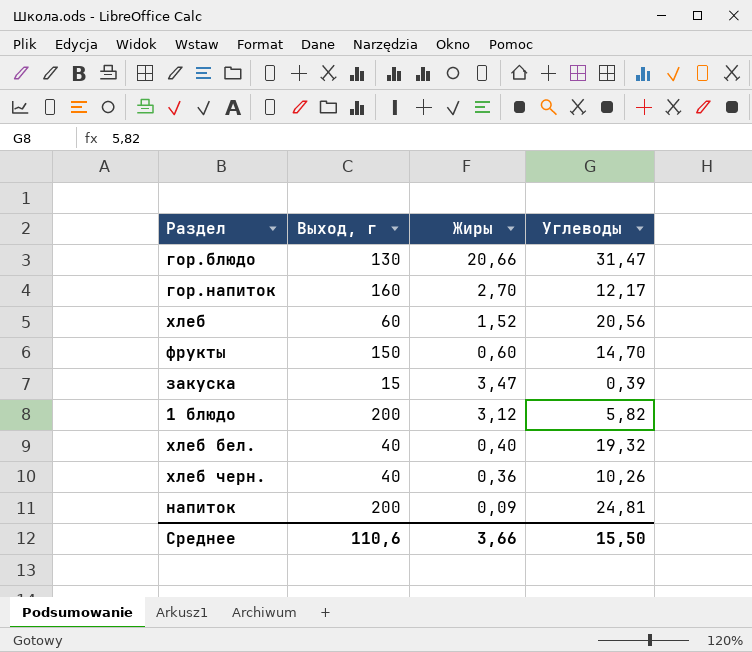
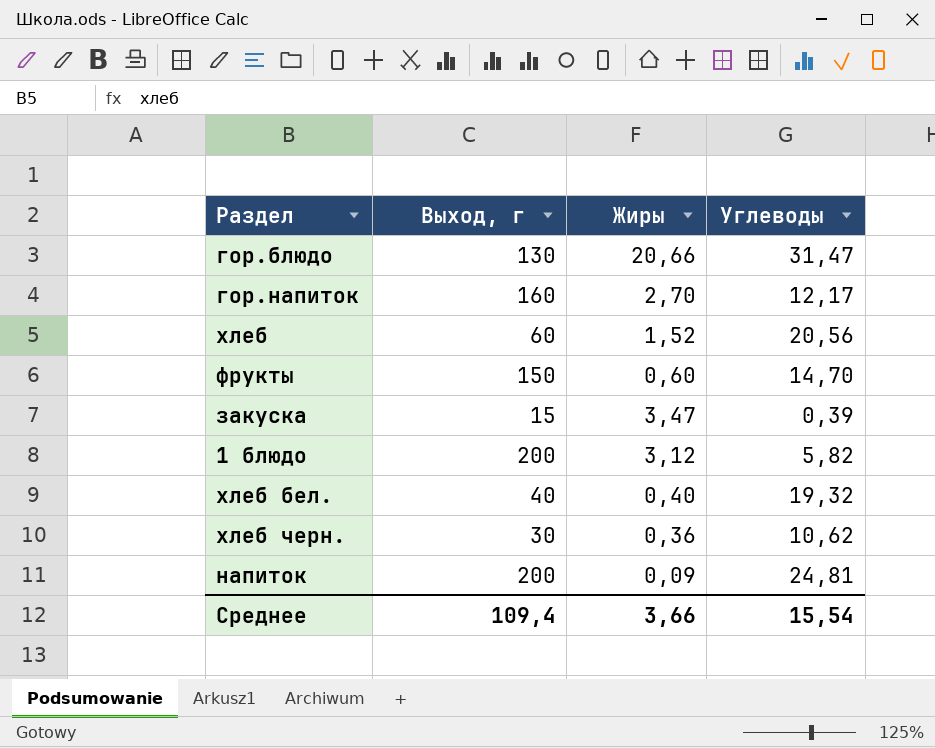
хлеб черн. | Выход, г: 40 -> 30
хлеб черн. | Углеводы: 10,26 -> 10,62
Среднее | Выход, г: 110,6 -> 109,4
Среднее | Углеводы: 15,50 -> 15,54

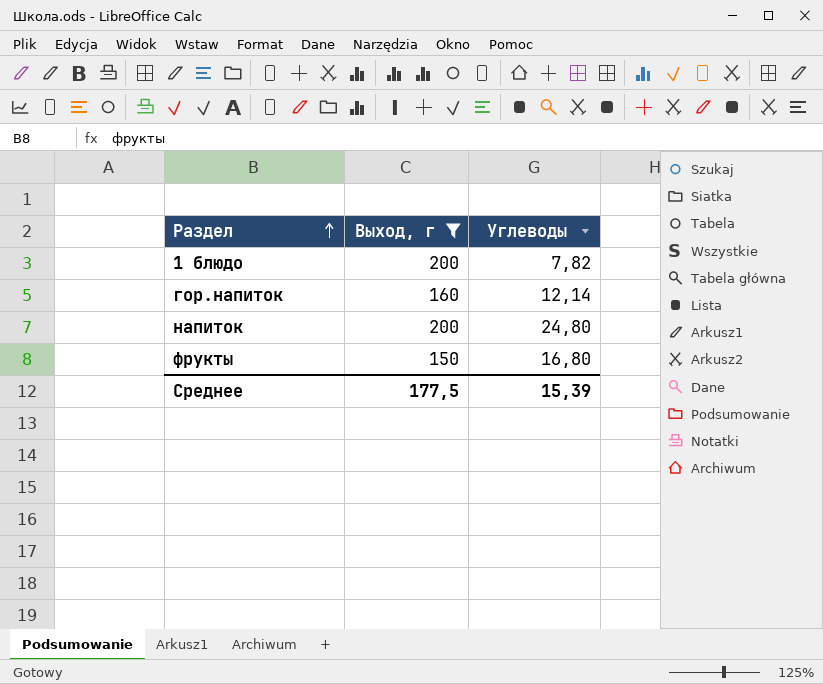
filter: none -> Выход, г >= 150
row order: none -> Раздел ascending
column Жиры | position: 3 -> none
1 блюдо | Углеводы: 5,82 -> 7,82
гор.напиток | Углеводы: 12,17 -> 12,14
напиток | Углеводы: 24,81 -> 24,80
фрукты | Углеводы: 14,70 -> 16,80
Среднее | Выход, г: 109,4 -> 177,5
Среднее | Углеводы: 15,54 -> 15,39

